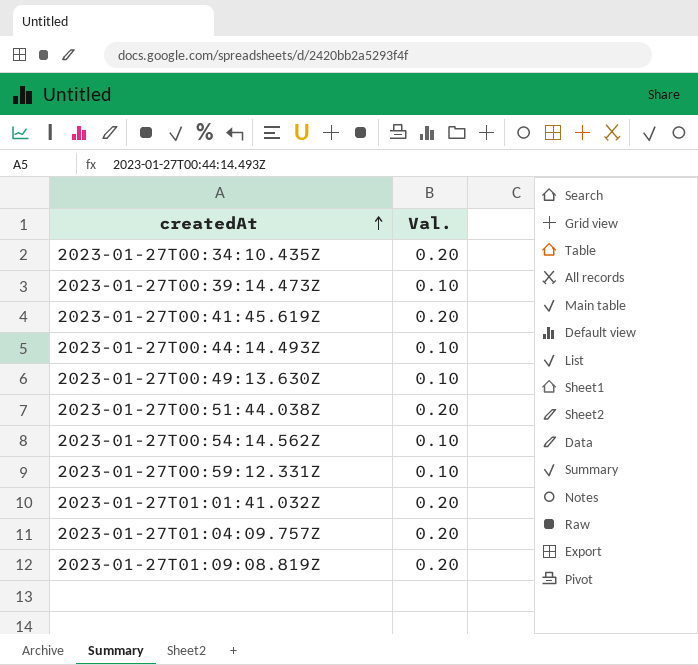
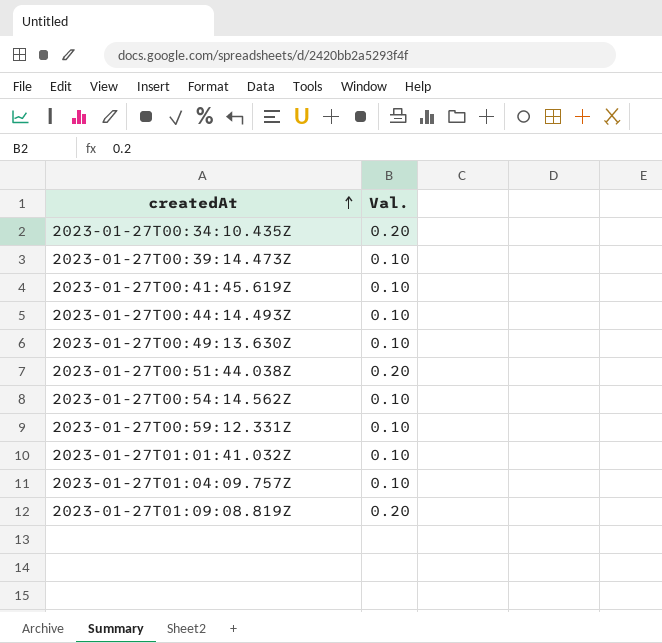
2023-01-27T00:41:45.619Z | Val.: 0.20 -> 0.10
2023-01-27T01:01:41.032Z | Val.: 0.20 -> 0.10
2023-01-27T01:04:09.757Z | Val.: 0.20 -> 0.10

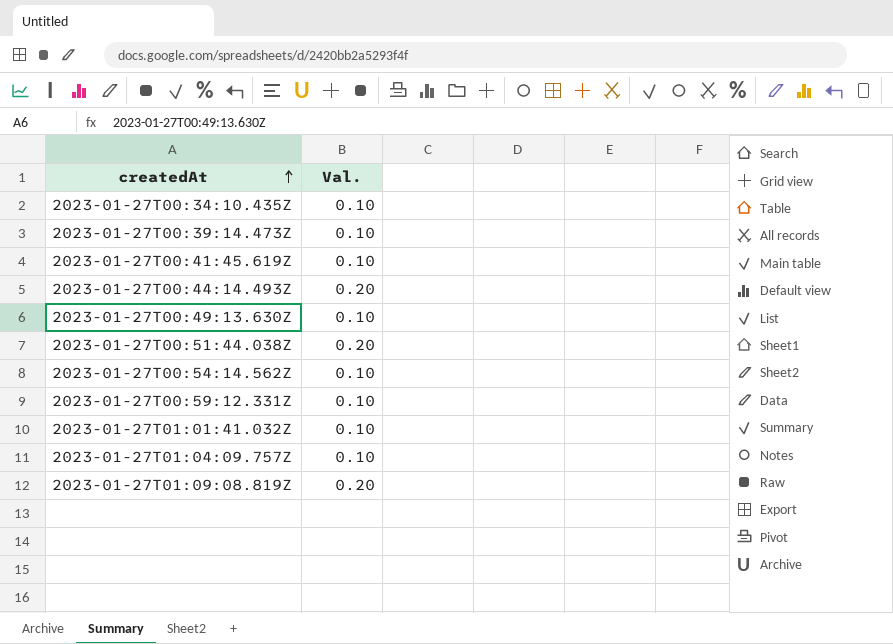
2023-01-27T00:34:10.435Z | Val.: 0.20 -> 0.10
2023-01-27T00:44:14.493Z | Val.: 0.10 -> 0.20

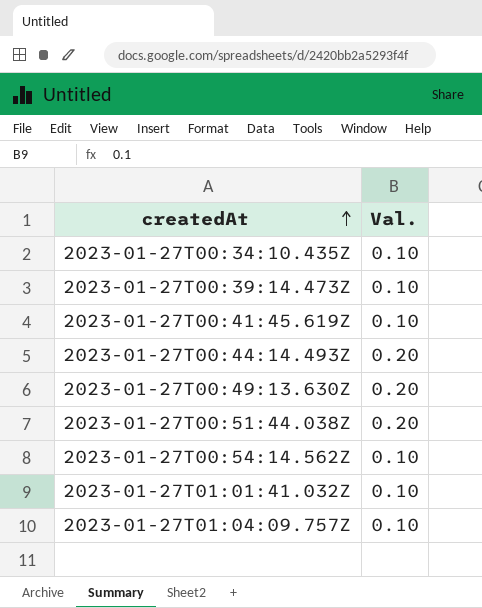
row 2023-01-27T00:59:12.331Z: 0.10 -> none
row 2023-01-27T01:09:08.819Z: 0.20 -> none
2023-01-27T00:49:13.630Z | Val.: 0.10 -> 0.20

